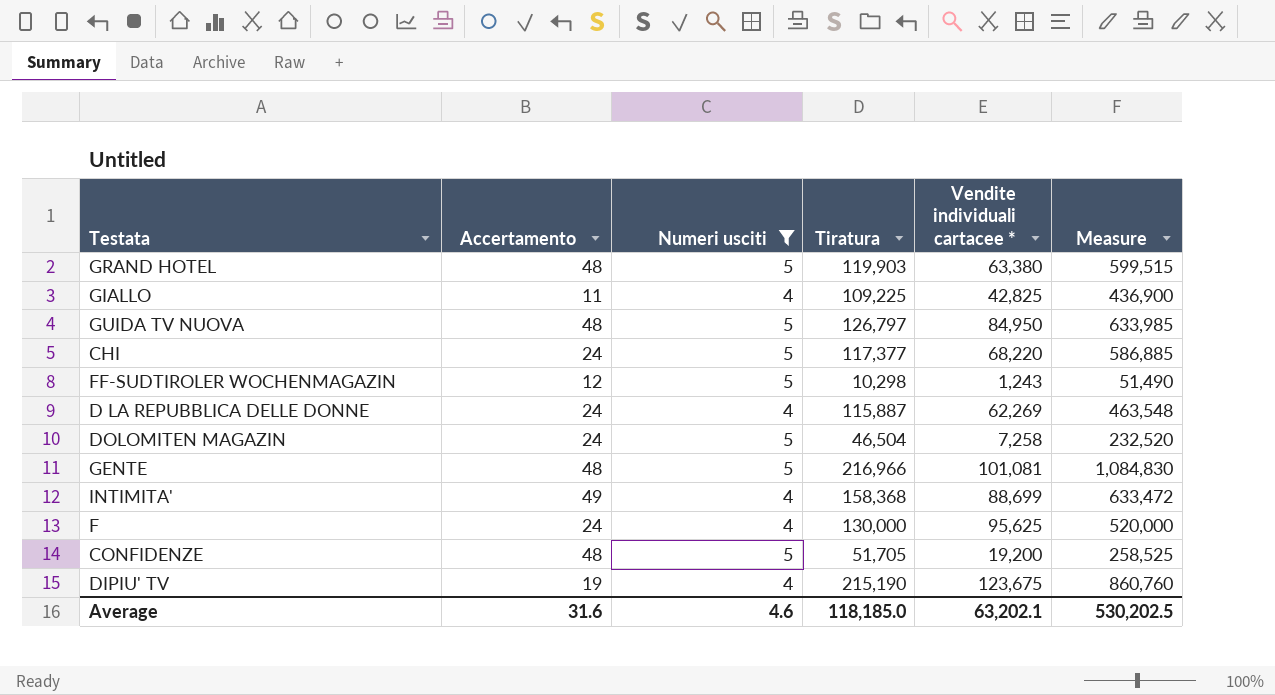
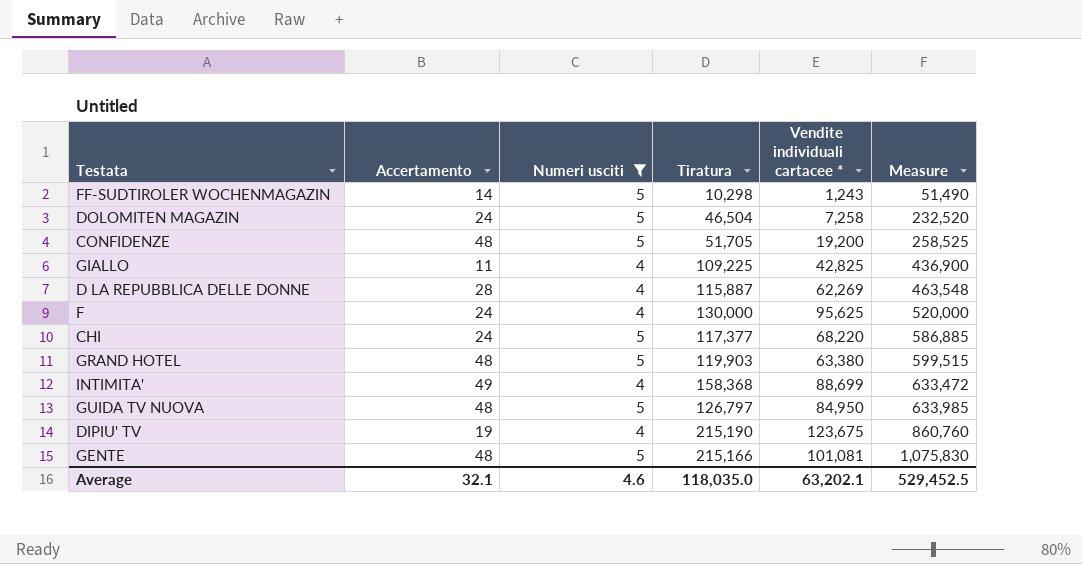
row order: none -> Measure ascending
FF-SUDTIROLER WOCHENMAGAZIN | Accertamento: 12 -> 14
D LA REPUBBLICA DELLE DONNE | Accertamento: 24 -> 28
GENTE | Tiratura: 216,966 -> 215,166
GENTE | Measure: 1,084,830 -> 1,075,830
Average | Accertamento: 31.6 -> 32.1
Average | Tiratura: 118,185.0 -> 118,035.0
Average | Measure: 530,202.5 -> 529,452.5

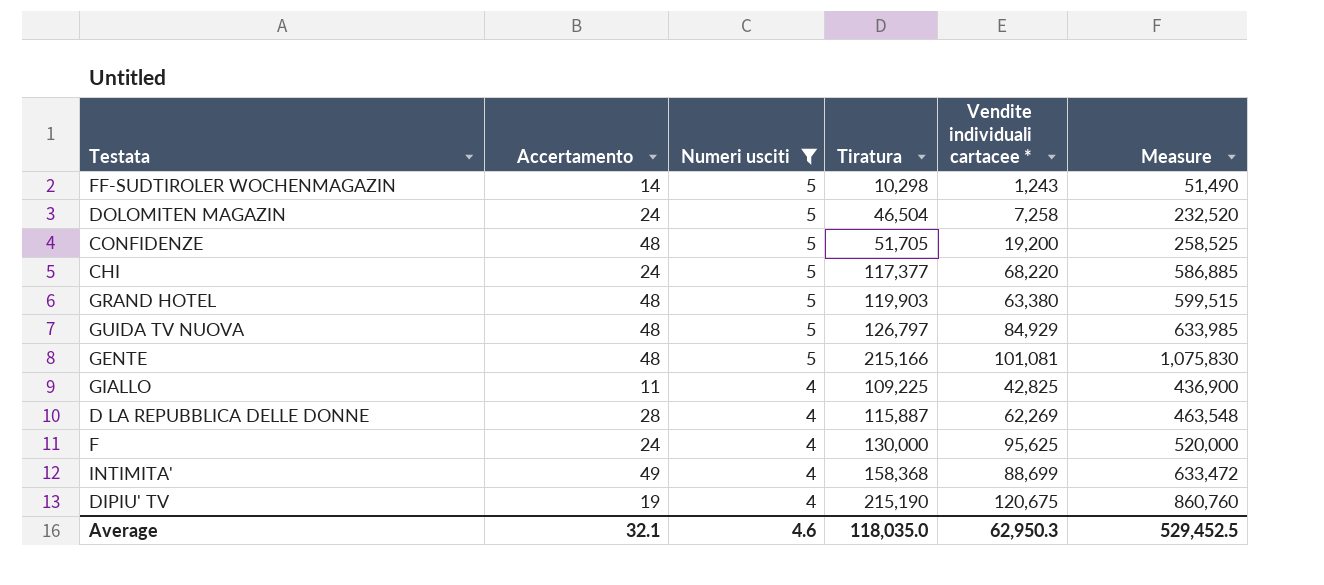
row order: Measure ascending -> Numeri usciti descending
GUIDA TV NUOVA | Vendite individuali cartacee *: 84,950 -> 84,929
DIPIU' TV | Vendite individuali cartacee *: 123,675 -> 120,675
Average | Vendite individuali cartacee *: 63,202.1 -> 62,950.3

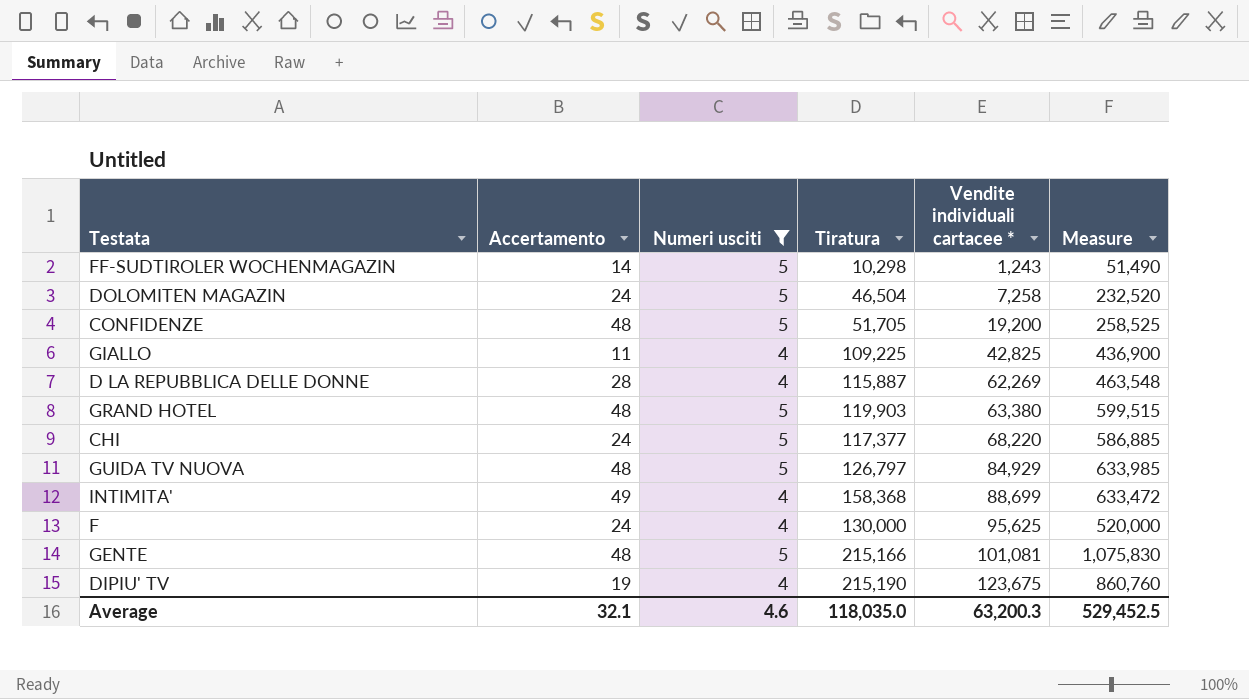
row order: Numeri usciti descending -> Vendite individuali cartacee * ascending
DIPIU' TV | Vendite individuali cartacee *: 120,675 -> 123,675
Average | Vendite individuali cartacee *: 62,950.3 -> 63,200.3

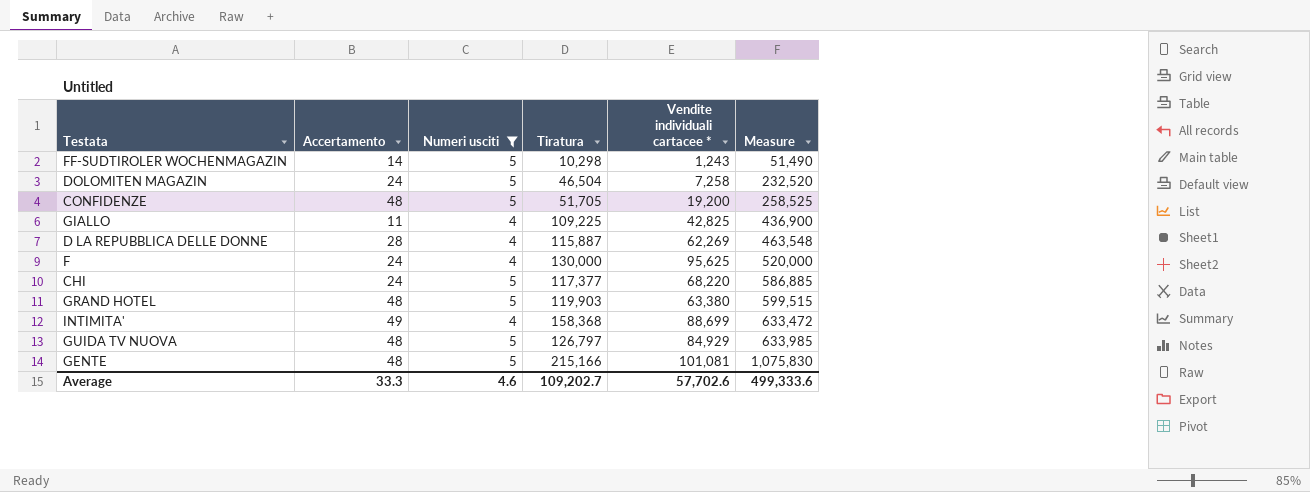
row order: Vendite individuali cartacee * ascending -> Measure ascending
row DIPIU' TV: 19 | 4 | 215,190 | 123,675 | 860,760 -> none
Average | Accertamento: 32.1 -> 33.3
Average | Tiratura: 118,035.0 -> 109,202.7
Average | Vendite individuali cartacee *: 63,200.3 -> 57,702.6
Average | Measure: 529,452.5 -> 499,333.6

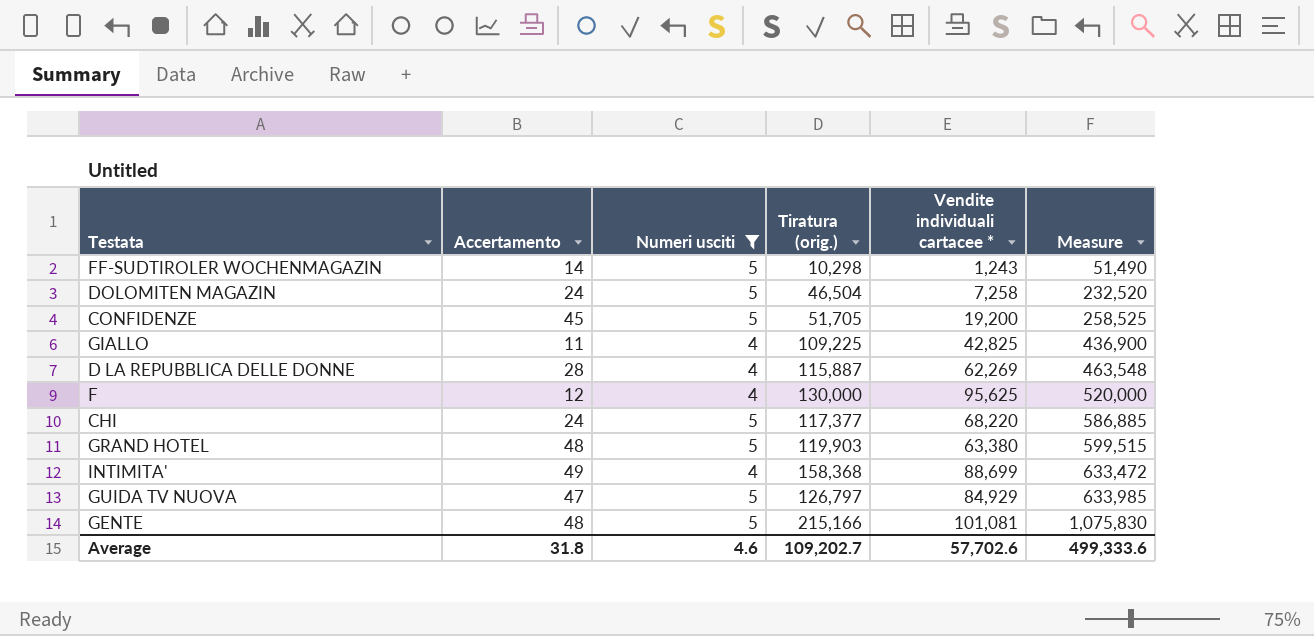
column name: Tiratura -> Tiratura (orig.)
CONFIDENZE | Accertamento: 48 -> 45
F | Accertamento: 24 -> 12
GUIDA TV NUOVA | Accertamento: 48 -> 47
Average | Accertamento: 33.3 -> 31.8

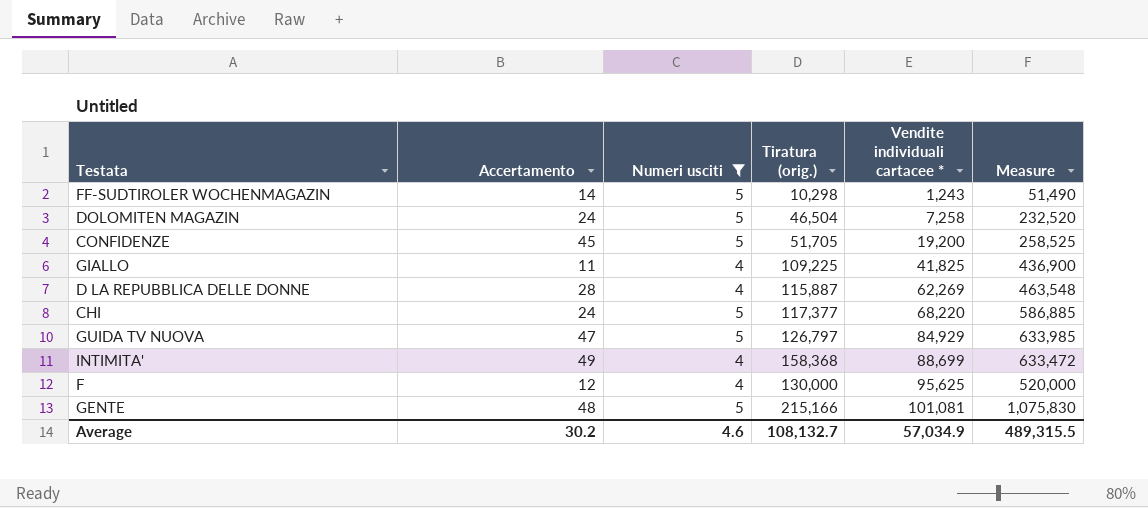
row order: Measure ascending -> Vendite individuali cartacee * ascending
row GRAND HOTEL: 48 | 5 | 119,903 | 63,380 | 599,515 -> none
GIALLO | Vendite individuali cartacee *: 42,825 -> 41,825
Average | Accertamento: 31.8 -> 30.2
Average | Tiratura (orig.): 109,202.7 -> 108,132.7
Average | Vendite individuali cartacee *: 57,702.6 -> 57,034.9
Average | Measure: 499,333.6 -> 489,315.5

